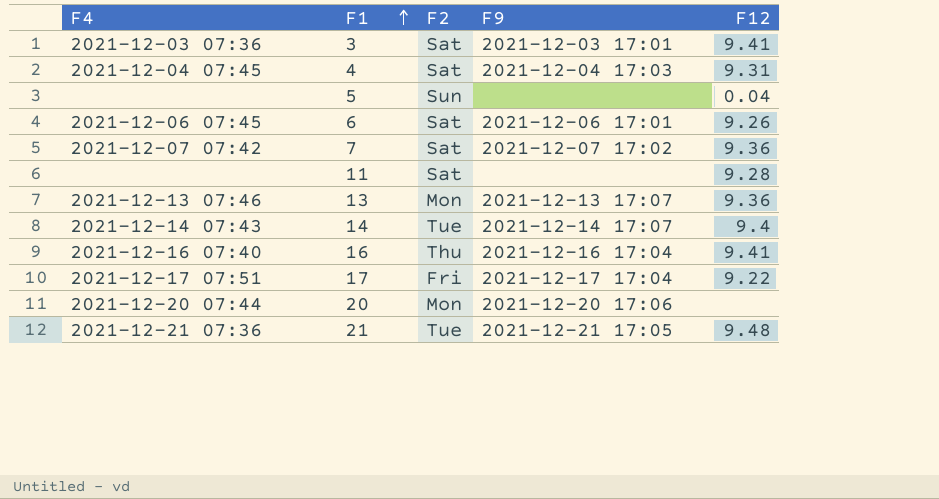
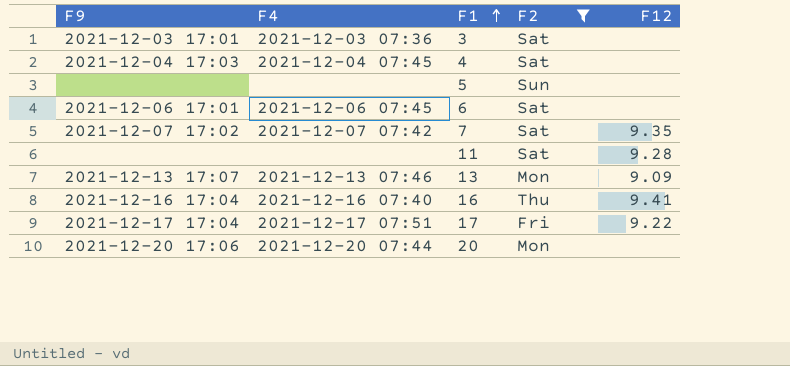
filter: none -> F2 != Tue
column F9 | position: 4 -> 1
3 | F12: 9.41 -> none
4 | F12: 9.31 -> none
5 | F12: 0.04 -> none
6 | F12: 9.26 -> none
7 | F12: 9.36 -> 9.35
13 | F12: 9.36 -> 9.09

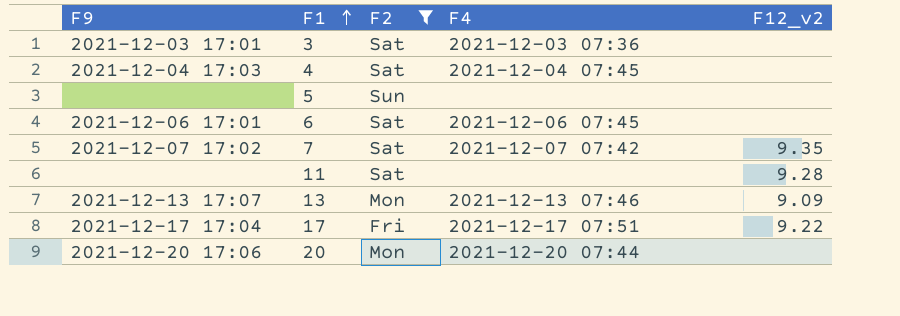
column F4 | position: 2 -> 4
column name: F12 -> F12_v2
row 16: 2021-12-16 17:04 | 2021-12-16 07:40 | Thu | 9.41 -> none

